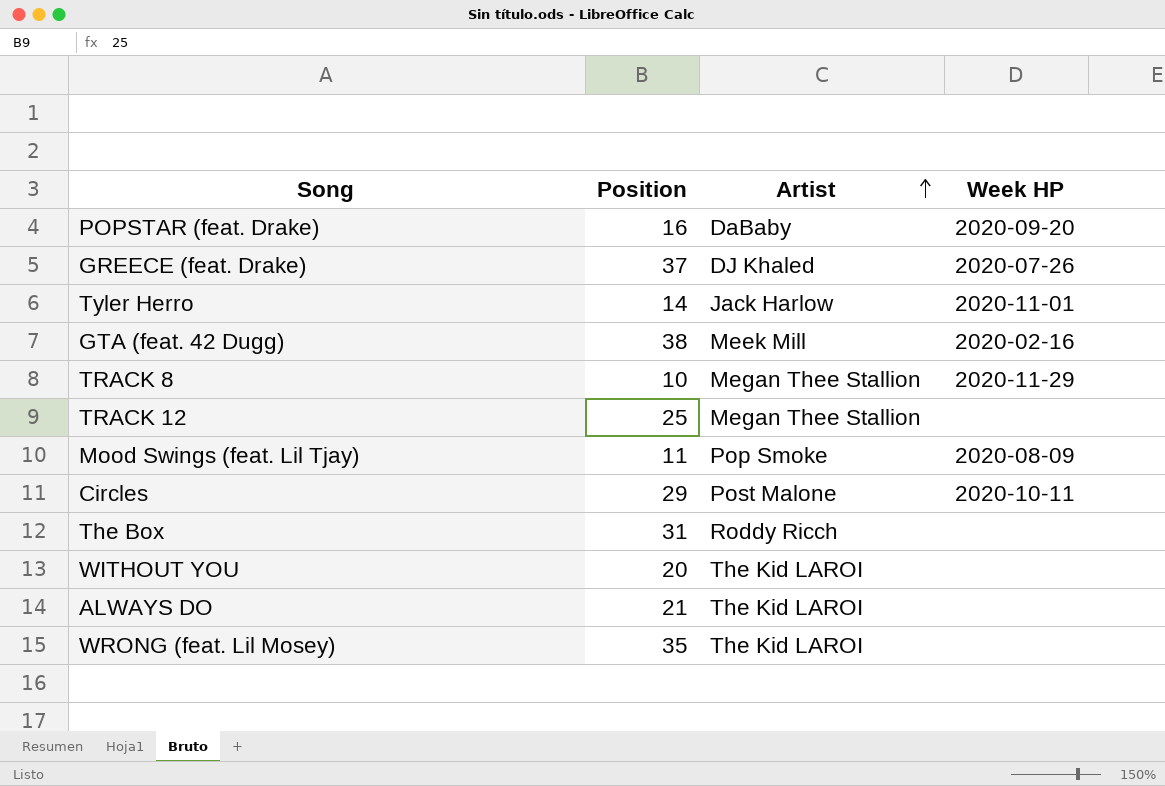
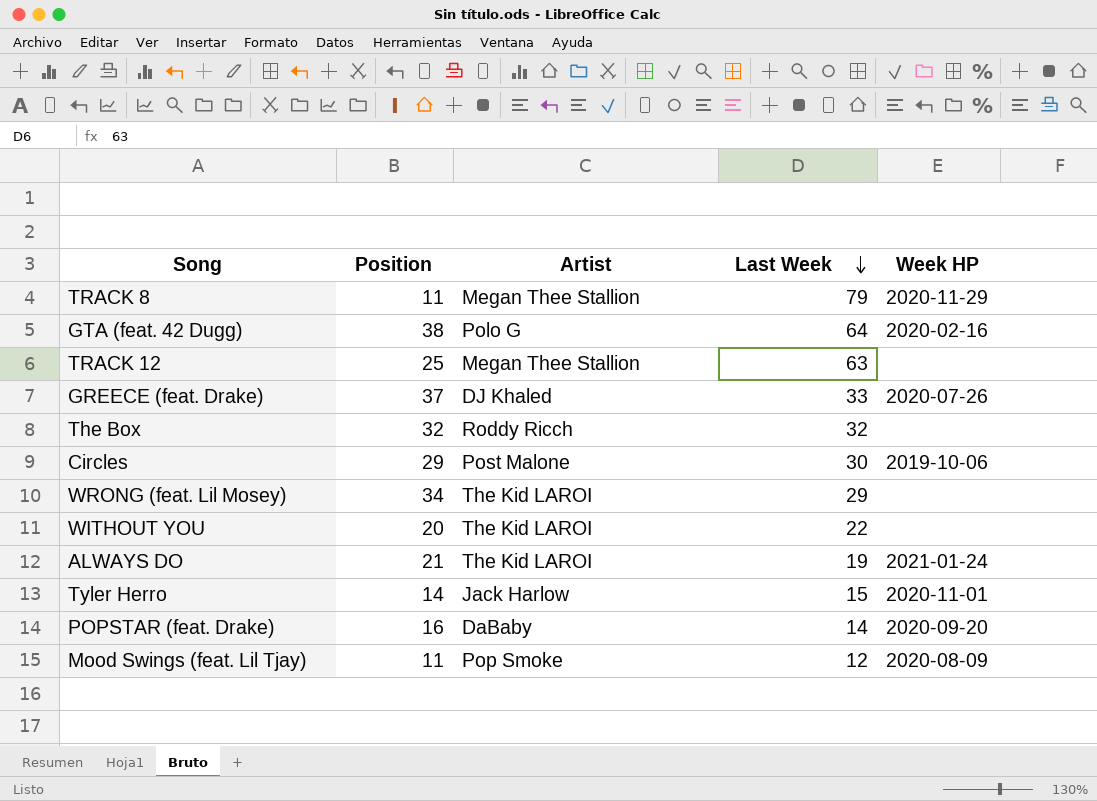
row order: Artist ascending -> Last Week descending
column Last Week | position: none -> 4
TRACK 8 | Position: 10 -> 11
GTA (feat. 42 Dugg) | Artist: Meek Mill -> Polo G
The Box | Position: 31 -> 32
Circles | Week HP: 2020-10-11 -> 2019-10-06
WRONG (feat. Lil Mosey) | Position: 35 -> 34
ALWAYS DO | Week HP: none -> 2021-01-24

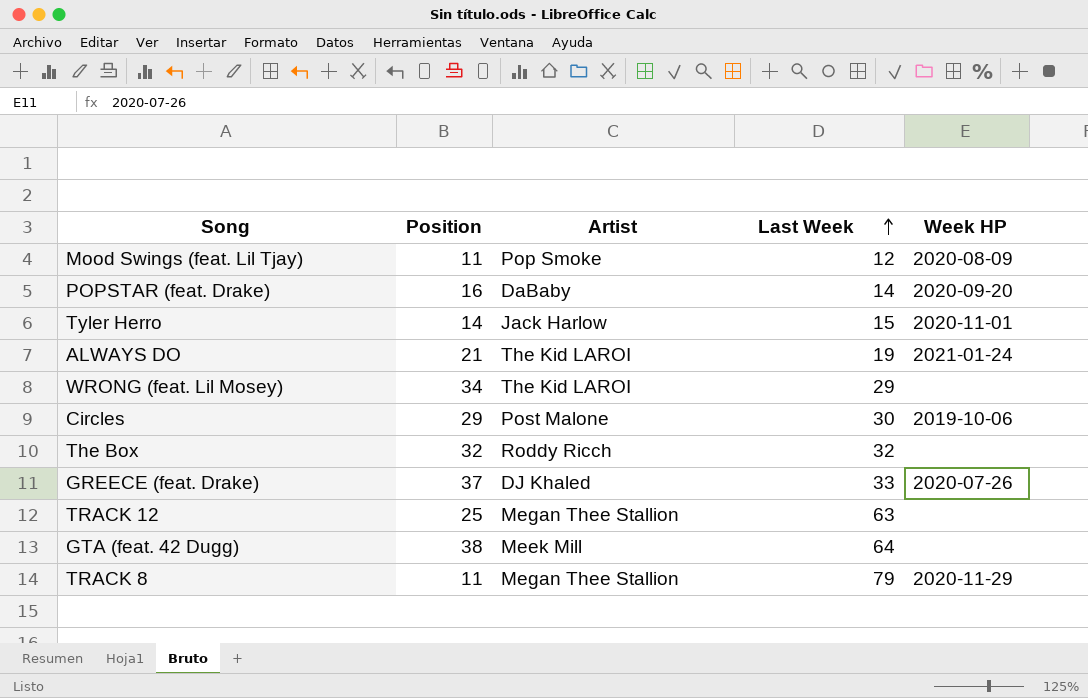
row order: Last Week descending -> Last Week ascending
row WITHOUT YOU: 20 | The Kid LAROI | 22 | none -> none
GTA (feat. 42 Dugg) | Artist: Polo G -> Meek Mill
GTA (feat. 42 Dugg) | Week HP: 2020-02-16 -> none

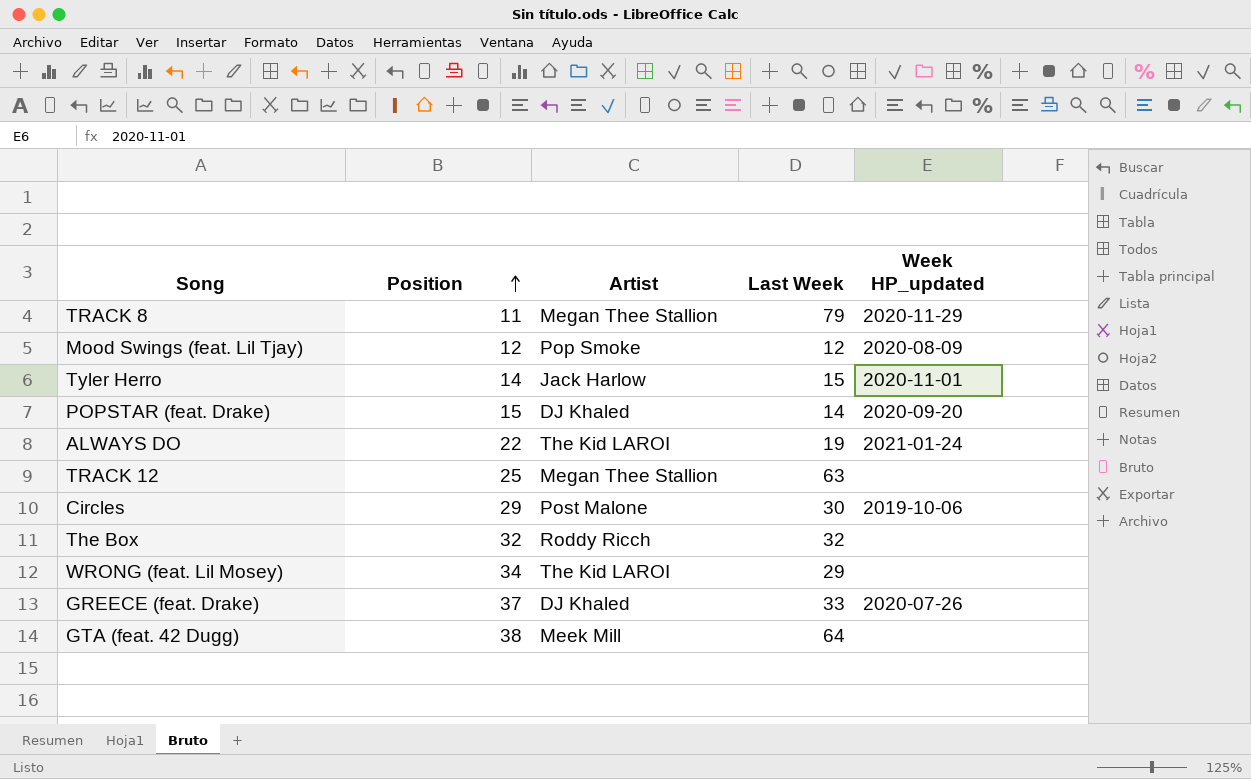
row order: Last Week ascending -> Position ascending
column name: Week HP -> Week HP_updated
Mood Swings (feat. Lil Tjay) | Position: 11 -> 12
POPSTAR (feat. Drake) | Position: 16 -> 15
POPSTAR (feat. Drake) | Artist: DaBaby -> DJ Khaled
ALWAYS DO | Position: 21 -> 22

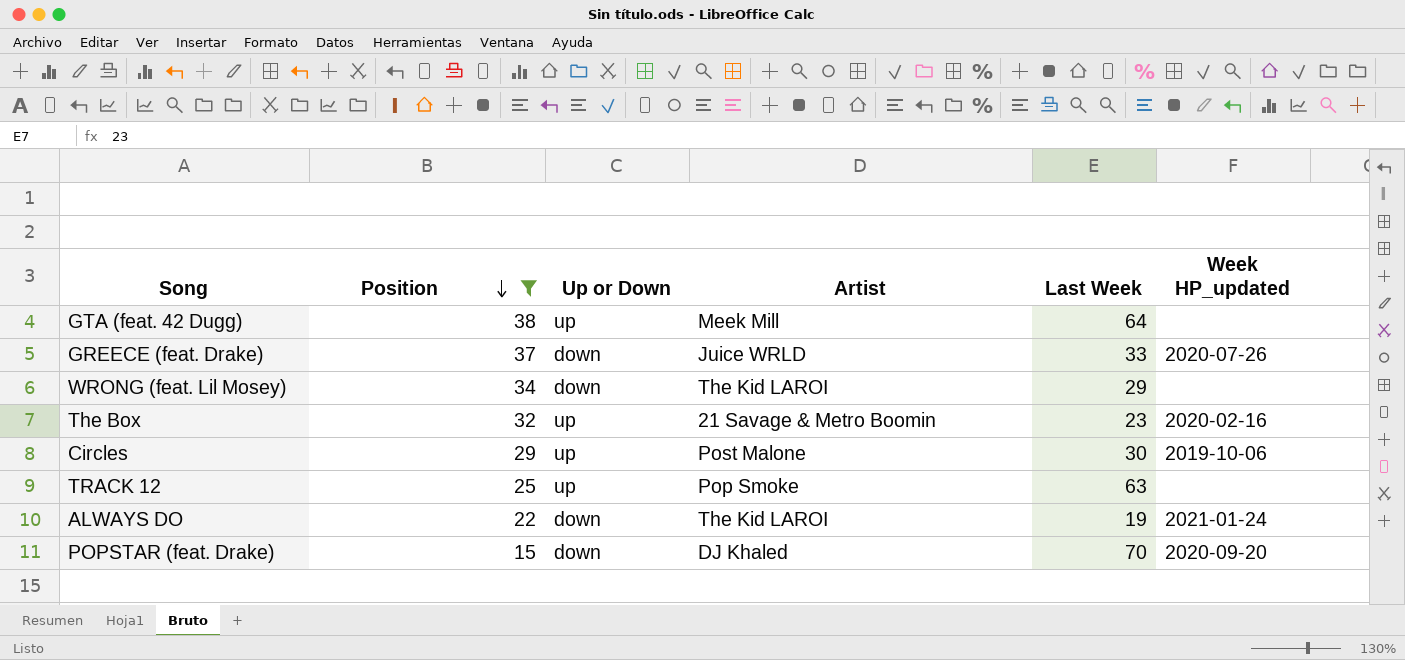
filter: none -> Position >= 15
row order: Position ascending -> Position descending
column Up or Down | position: none -> 3
GREECE (feat. Drake) | Artist: DJ Khaled -> Juice WRLD
The Box | Artist: Roddy Ricch -> 21 Savage & Metro Boomin
The Box | Last Week: 32 -> 23
The Box | Week HP_updated: none -> 2020-02-16
TRACK 12 | Artist: Megan Thee Stallion -> Pop Smoke
POPSTAR (feat. Drake) | Last Week: 14 -> 70

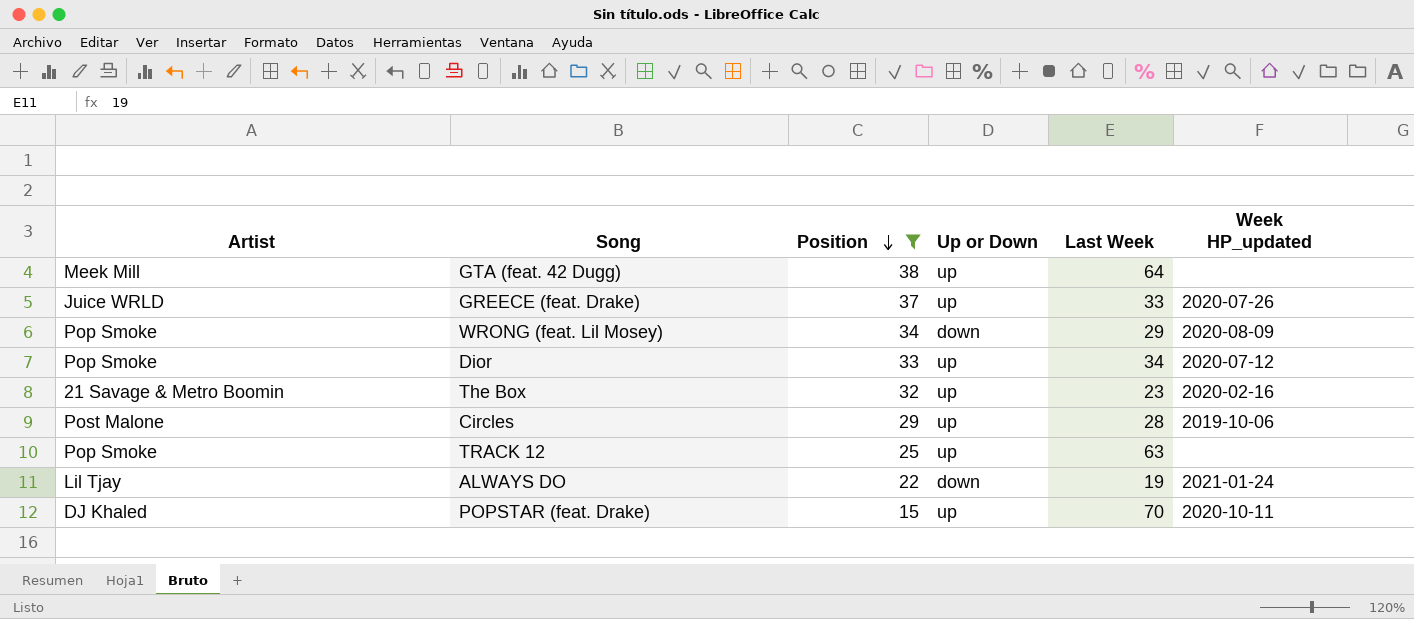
column Artist | position: 4 -> 1
GREECE (feat. Drake) | Up or Down: down -> up
WRONG (feat. Lil Mosey) | Artist: The Kid LAROI -> Pop Smoke
WRONG (feat. Lil Mosey) | Week HP_updated: none -> 2020-08-09
row Dior: none -> Pop Smoke | 33 | up | 34 | 2020-07-12
Circles | Last Week: 30 -> 28
ALWAYS DO | Artist: The Kid LAROI -> Lil Tjay
POPSTAR (feat. Drake) | Up or Down: down -> up
POPSTAR (feat. Drake) | Week HP_updated: 2020-09-20 -> 2020-10-11

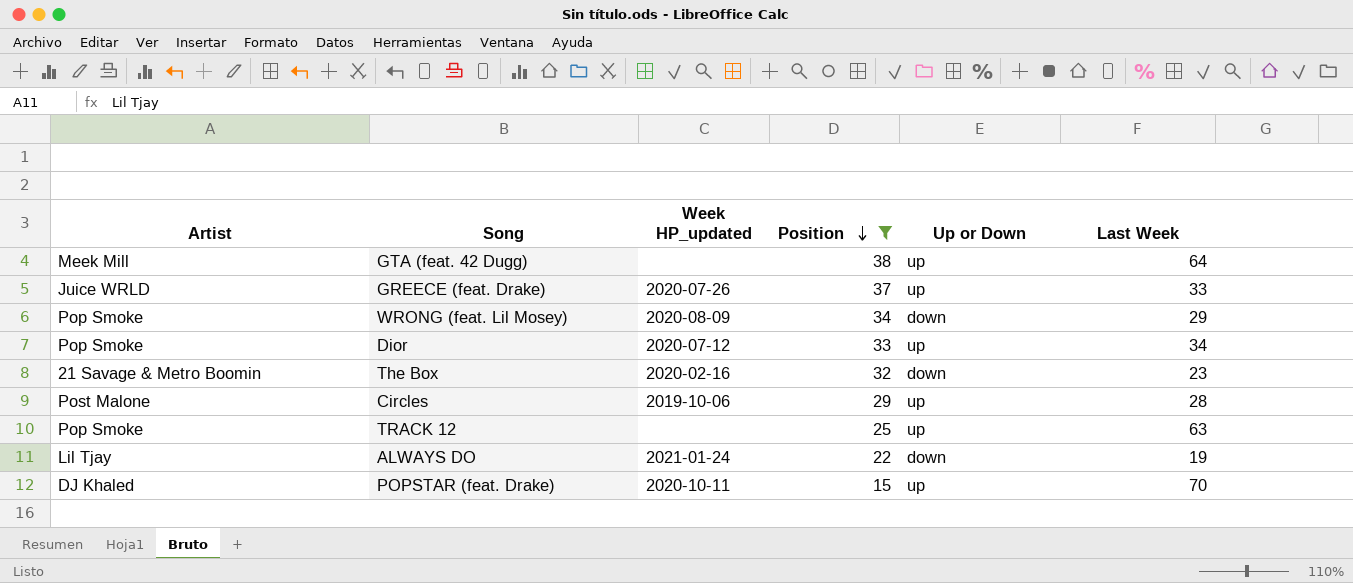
column Week HP_updated | position: 6 -> 3
The Box | Up or Down: up -> down

